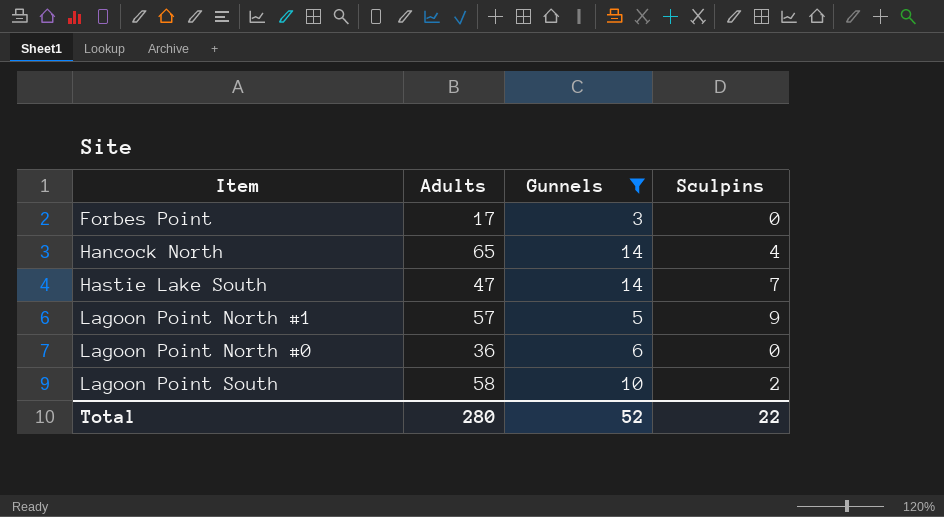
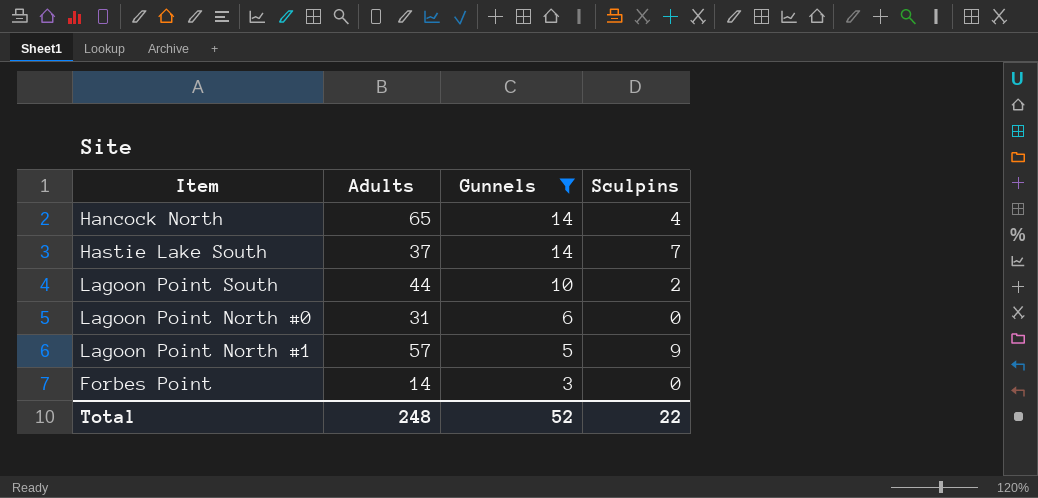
row order: none -> Gunnels descending
Hastie Lake South | Adults: 47 -> 37
Lagoon Point South | Adults: 58 -> 44
Lagoon Point North #0 | Adults: 36 -> 31
Forbes Point | Adults: 17 -> 14
Total | Adults: 280 -> 248

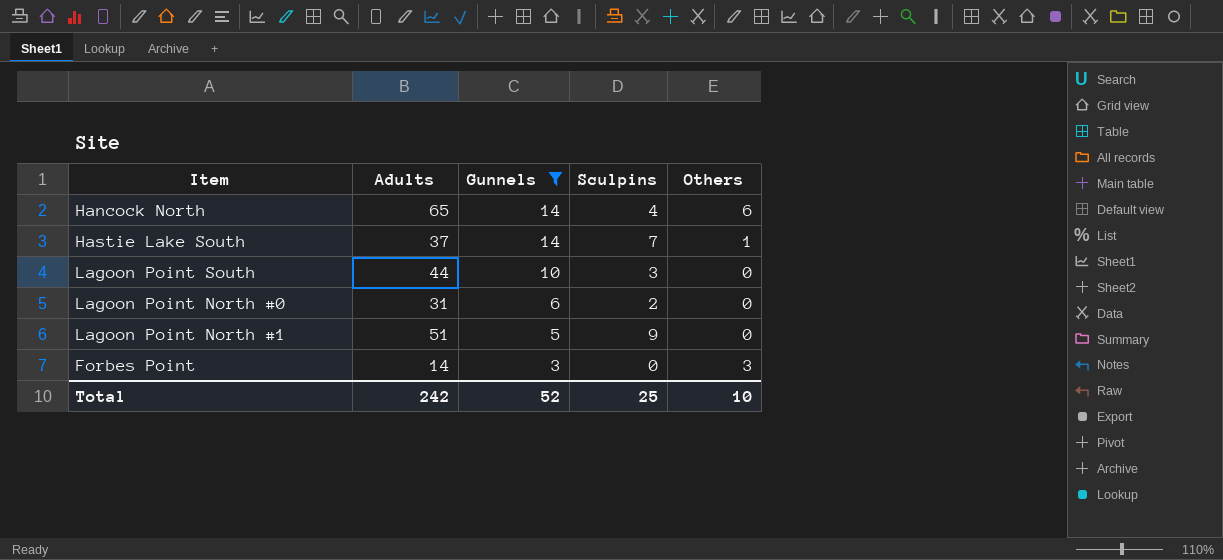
column Others | position: none -> 5
Lagoon Point South | Sculpins: 2 -> 3
Lagoon Point North #0 | Sculpins: 0 -> 2
Lagoon Point North #1 | Adults: 57 -> 51
Total | Adults: 248 -> 242
Total | Sculpins: 22 -> 25

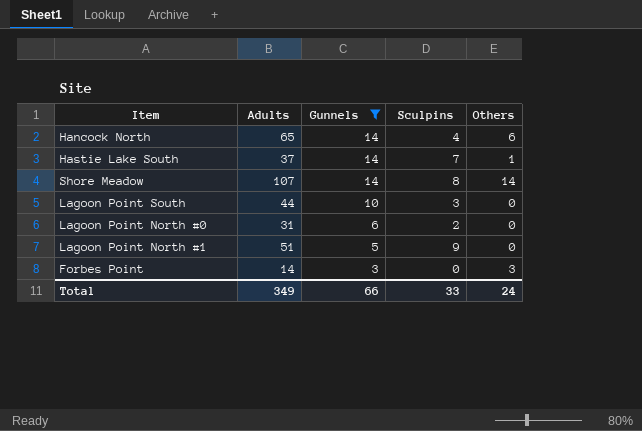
row Shore Meadow: none -> 107 | 14 | 8 | 14
Total | Adults: 242 -> 349
Total | Gunnels: 52 -> 66
Total | Sculpins: 25 -> 33
Total | Others: 10 -> 24

